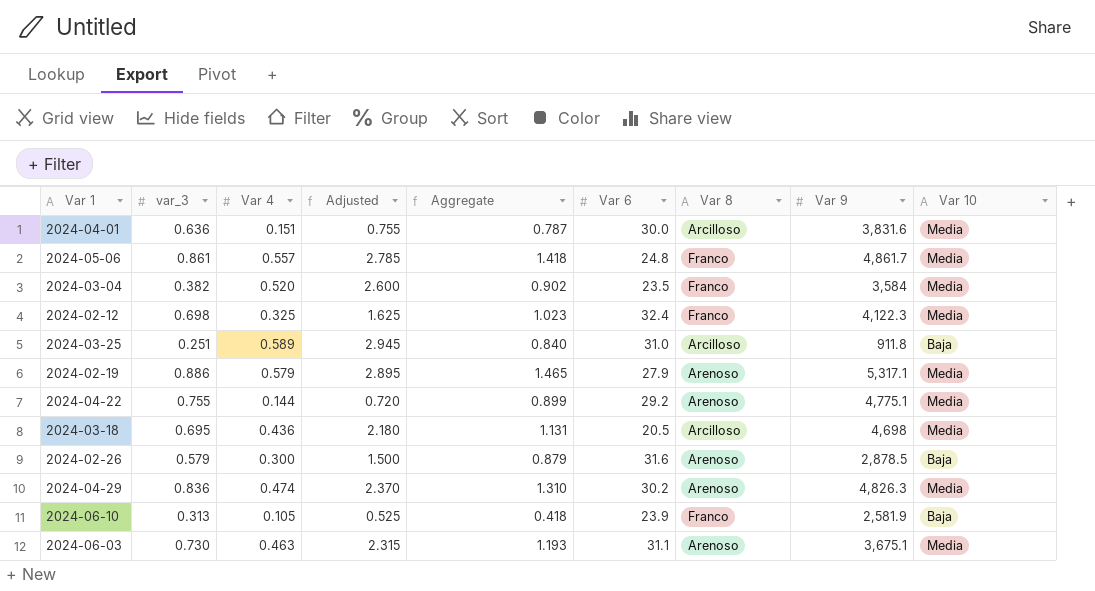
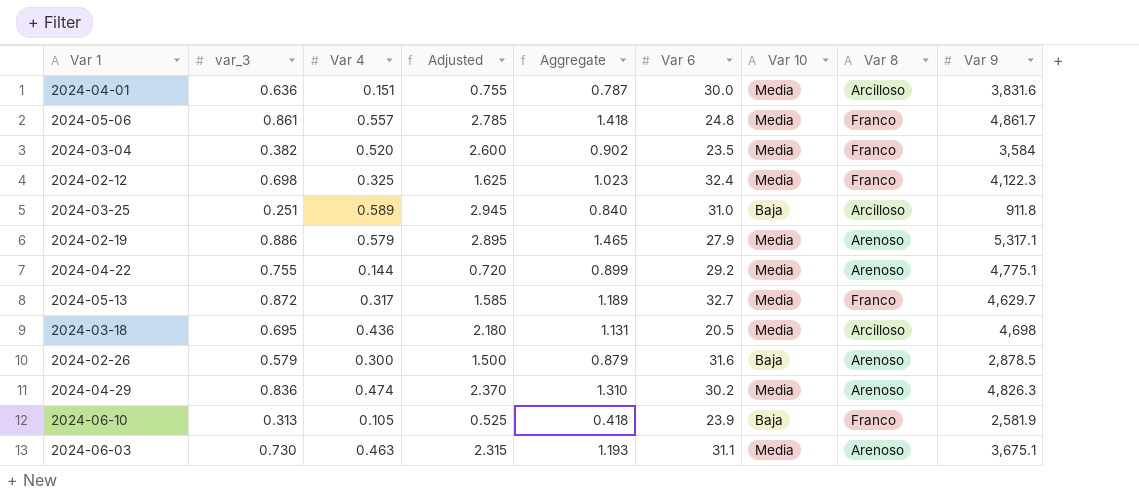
column Var 10 | position: 9 -> 7
row 2024-05-13: none -> 0.872 | 0.317 | 1.585 | 1.189 | 32.7 | Media | Franco | 4,629.7

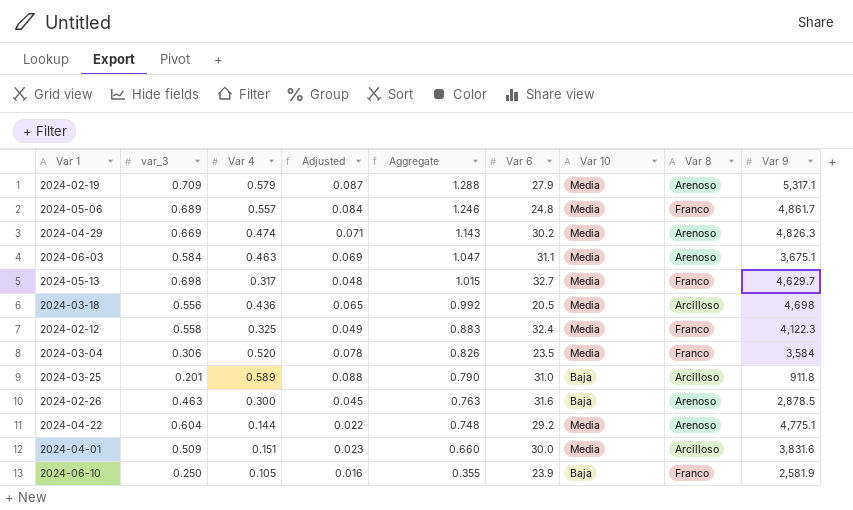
row order: none -> Aggregate descending
column Adjusted | formula: [Var 4] * 5 -> [Var 4] * 0.15
2024-02-19 | var_3: 0.886 -> 0.709
2024-02-19 | Aggregate: 1.465 -> 1.288
2024-05-06 | var_3: 0.861 -> 0.689
2024-05-06 | Aggregate: 1.418 -> 1.246
2024-04-29 | var_3: 0.836 -> 0.669
2024-04-29 | Aggregate: 1.310 -> 1.143
2024-06-03 | var_3: 0.730 -> 0.584
2024-06-03 | Aggregate: 1.193 -> 1.047
2024-05-13 | var_3: 0.872 -> 0.698
2024-05-13 | Aggregate: 1.189 -> 1.015
2024-03-18 | var_3: 0.695 -> 0.556
2024-03-18 | Aggregate: 1.131 -> 0.992
2024-02-12 | var_3: 0.698 -> 0.558
2024-02-12 | Aggregate: 1.023 -> 0.883
2024-03-04 | var_3: 0.382 -> 0.306
2024-03-04 | Aggregate: 0.902 -> 0.826
2024-03-25 | var_3: 0.251 -> 0.201
2024-03-25 | Aggregate: 0.840 -> 0.790
2024-02-26 | var_3: 0.579 -> 0.463
2024-02-26 | Aggregate: 0.879 -> 0.763
2024-04-22 | var_3: 0.755 -> 0.604
2024-04-22 | Aggregate: 0.899 -> 0.748
2024-04-01 | var_3: 0.636 -> 0.509
2024-04-01 | Aggregate: 0.787 -> 0.660
2024-06-10 | var_3: 0.313 -> 0.250
2024-06-10 | Aggregate: 0.418 -> 0.355

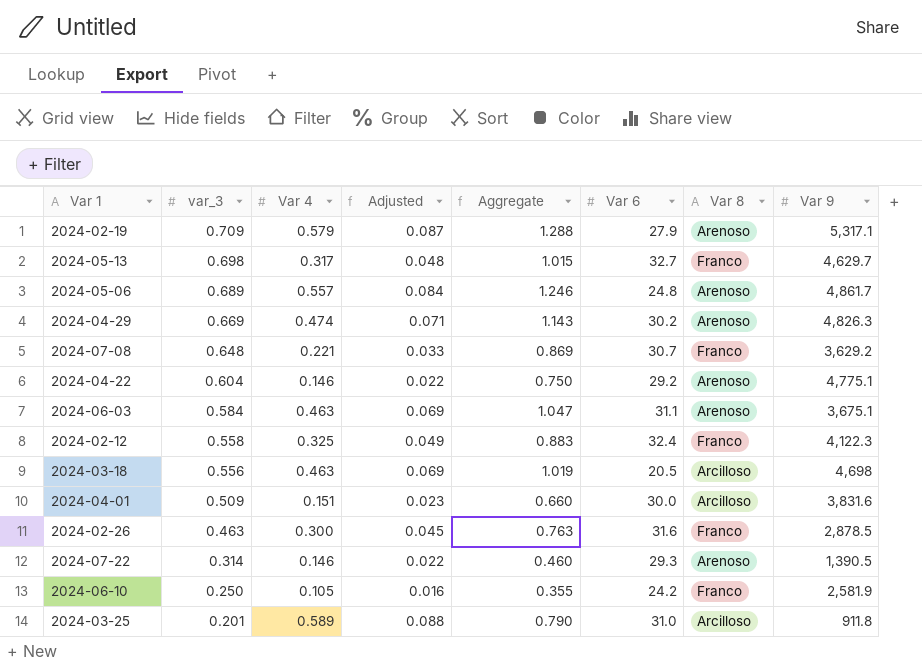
row order: Aggregate descending -> var_3 descending
column Var 10 | position: 7 -> none
row 2024-03-04: 0.306 | 0.520 | 0.078 | 0.826 | 23.5 | Media | Franco | 3,584 -> none
2024-05-06 | Var 8: Franco -> Arenoso
row 2024-07-08: none -> 0.648 | 0.221 | 0.033 | 0.869 | 30.7 | Franco | 3,629.2
2024-04-22 | Var 4: 0.144 -> 0.146
2024-04-22 | Aggregate: 0.748 -> 0.750
2024-03-18 | Var 4: 0.436 -> 0.463
2024-03-18 | Adjusted: 0.065 -> 0.069
2024-03-18 | Aggregate: 0.992 -> 1.019
2024-02-26 | Var 8: Arenoso -> Franco
row 2024-07-22: none -> 0.314 | 0.146 | 0.022 | 0.460 | 29.3 | Arenoso | 1,390.5
2024-06-10 | Var 6: 23.9 -> 24.2

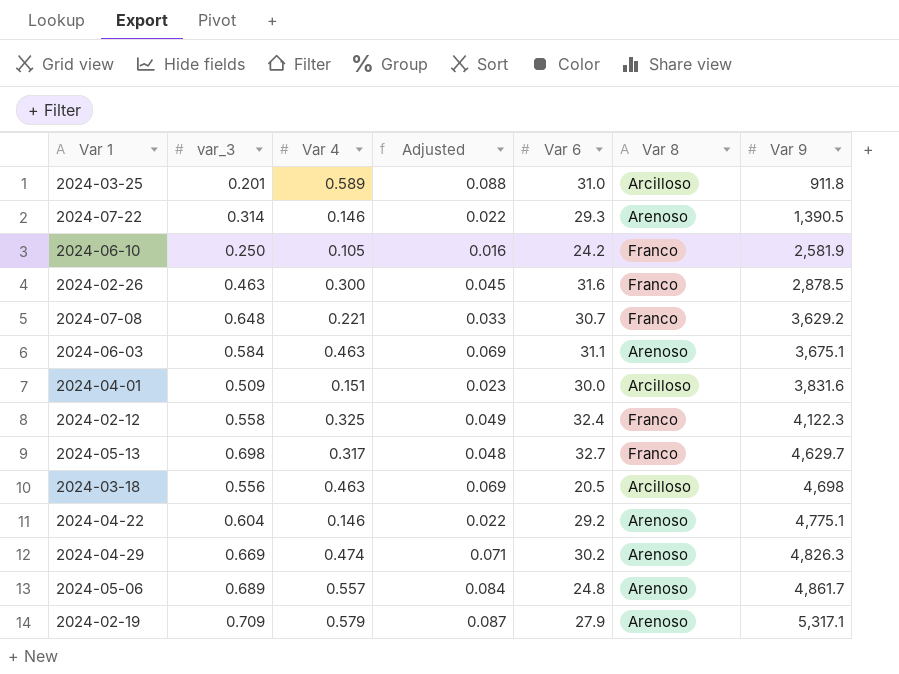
row order: var_3 descending -> Var 9 ascending
column Aggregate | formula: [var_3] + [Var 4] -> none

